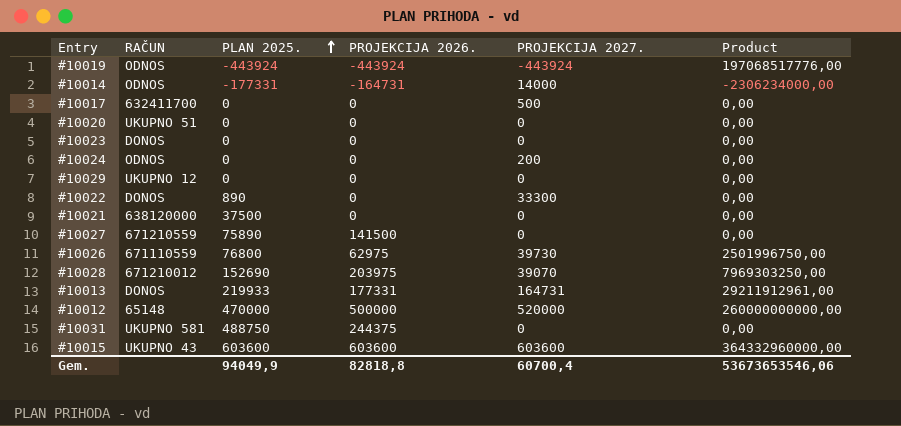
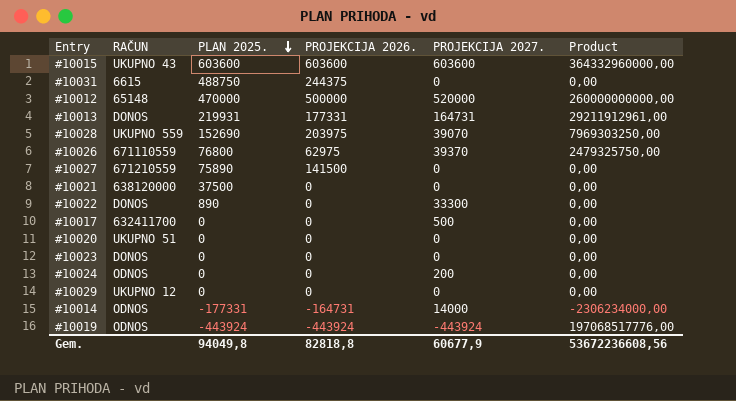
row order: PLAN 2025. ascending -> PLAN 2025. descending
#10031 | RAČUN: UKUPNO 581 -> 6615
#10013 | PLAN 2025.: 219933 -> 219931
#10028 | RAČUN: 671210012 -> UKUPNO 559
#10026 | PROJEKCIJA 2027.: 39730 -> 39370
#10026 | Product: 2501996750,00 -> 2479325750,00
Gem. | PLAN 2025.: 94049,9 -> 94049,8
Gem. | PROJEKCIJA 2027.: 60700,4 -> 60677,9
Gem. | Product: 53673653546,06 -> 53672236608,56

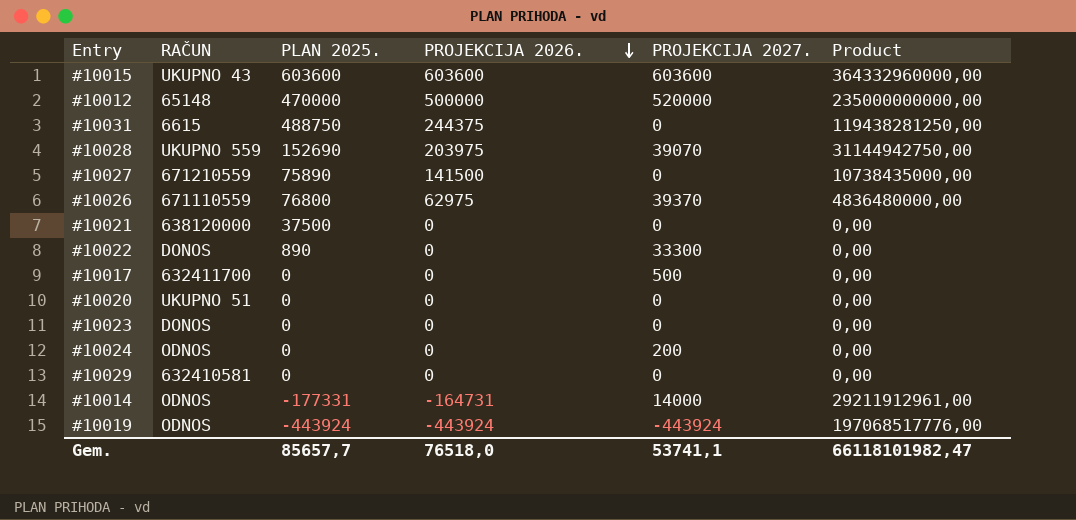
row order: PLAN 2025. descending -> PROJEKCIJA 2026. descending
column Product | formula: [PROJEKCIJA 2026.] * [PROJEKCIJA 2027.] -> [PLAN 2025.] * [PROJEKCIJA 2026.]
row #10013: DONOS | 219931 | 177331 | 164731 | 29211912961,00 -> none
#10029 | RAČUN: UKUPNO 12 -> 632410581
Gem. | PLAN 2025.: 94049,8 -> 85657,7
Gem. | PROJEKCIJA 2026.: 82818,8 -> 76518,0
Gem. | PROJEKCIJA 2027.: 60677,9 -> 53741,1
Gem. | Product: 53672236608,56 -> 66118101982,47

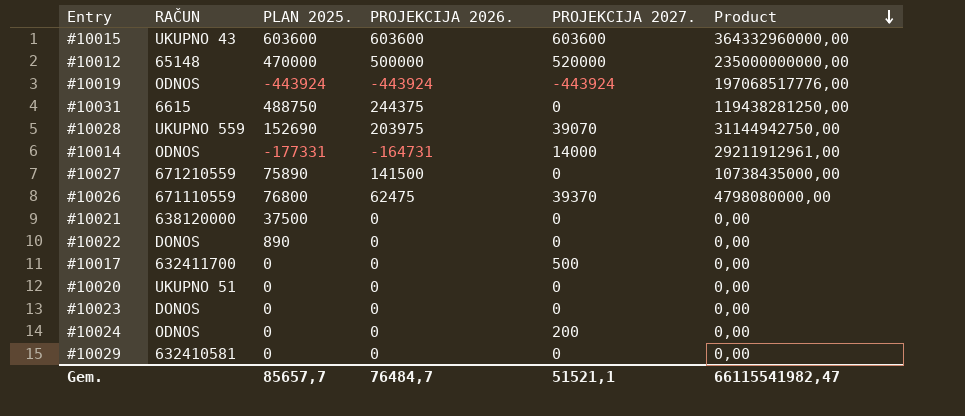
row order: PROJEKCIJA 2026. descending -> Product descending
#10026 | PROJEKCIJA 2026.: 62975 -> 62475
#10026 | Product: 4836480000,00 -> 4798080000,00
#10022 | PROJEKCIJA 2027.: 33300 -> 0
Gem. | PROJEKCIJA 2026.: 76518,0 -> 76484,7
Gem. | PROJEKCIJA 2027.: 53741,1 -> 51521,1
Gem. | Product: 66118101982,47 -> 66115541982,47

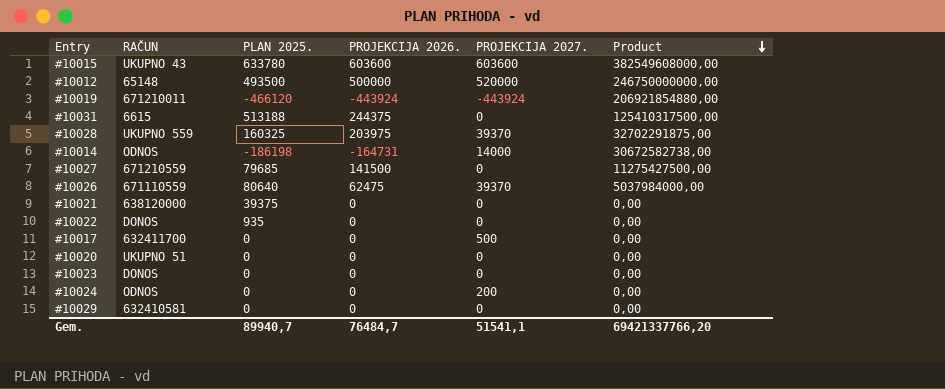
#10015 | PLAN 2025.: 603600 -> 633780
#10015 | Product: 364332960000,00 -> 382549608000,00
#10012 | PLAN 2025.: 470000 -> 493500
#10012 | Product: 235000000000,00 -> 246750000000,00
#10019 | RAČUN: ODNOS -> 671210011
#10019 | PLAN 2025.: -443924 -> -466120
#10019 | Product: 197068517776,00 -> 206921854880,00
#10031 | PLAN 2025.: 488750 -> 513188
#10031 | Product: 119438281250,00 -> 125410317500,00
#10028 | PLAN 2025.: 152690 -> 160325
#10028 | PROJEKCIJA 2027.: 39070 -> 39370
#10028 | Product: 31144942750,00 -> 32702291875,00
#10014 | PLAN 2025.: -177331 -> -186198
#10014 | Product: 29211912961,00 -> 30672582738,00
#10027 | PLAN 2025.: 75890 -> 79685
#10027 | Product: 10738435000,00 -> 11275427500,00
#10026 | PLAN 2025.: 76800 -> 80640
#10026 | Product: 4798080000,00 -> 5037984000,00
#10021 | PLAN 2025.: 37500 -> 39375
#10022 | PLAN 2025.: 890 -> 935
Gem. | PLAN 2025.: 85657,7 -> 89940,7
Gem. | PROJEKCIJA 2027.: 51521,1 -> 51541,1
Gem. | Product: 66115541982,47 -> 69421337766,20

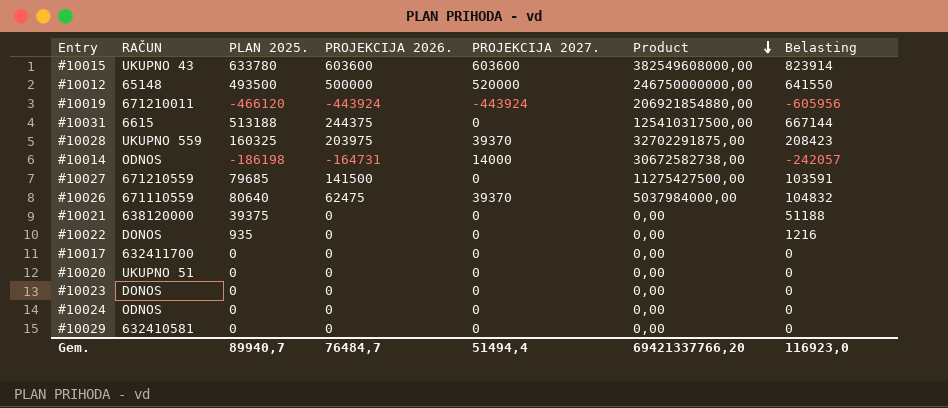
column Belasting | formula: none -> [PLAN 2025.] * 1,3
#10017 | PROJEKCIJA 2027.: 500 -> 0
#10024 | PROJEKCIJA 2027.: 200 -> 0
Gem. | PROJEKCIJA 2027.: 51541,1 -> 51494,4

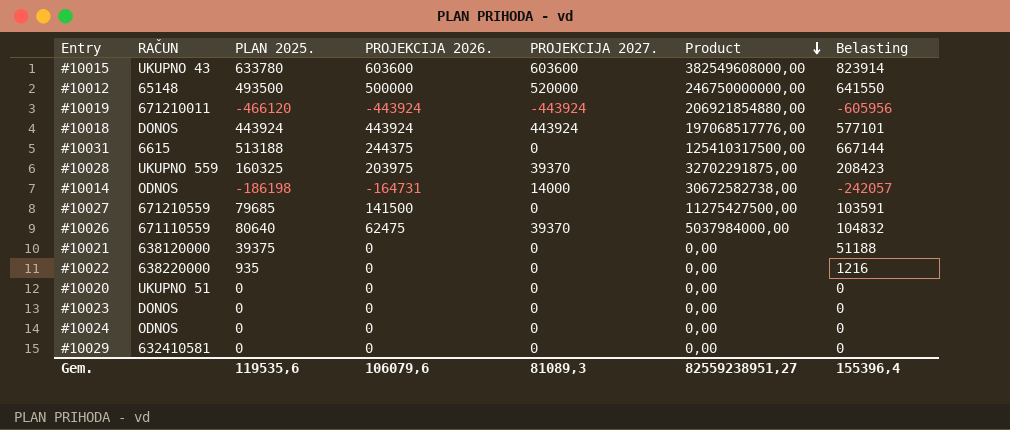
row #10017: 632411700 | 0 | 0 | 0 | 0,00 | 0 -> none
row #10018: none -> DONOS | 443924 | 443924 | 443924 | 197068517776,00 | 577101
#10022 | RAČUN: DONOS -> 638220000
Gem. | PLAN 2025.: 89940,7 -> 119535,6
Gem. | PROJEKCIJA 2026.: 76484,7 -> 106079,6
Gem. | PROJEKCIJA 2027.: 51494,4 -> 81089,3
Gem. | Product: 69421337766,20 -> 82559238951,27
Gem. | Belasting: 116923,0 -> 155396,4

